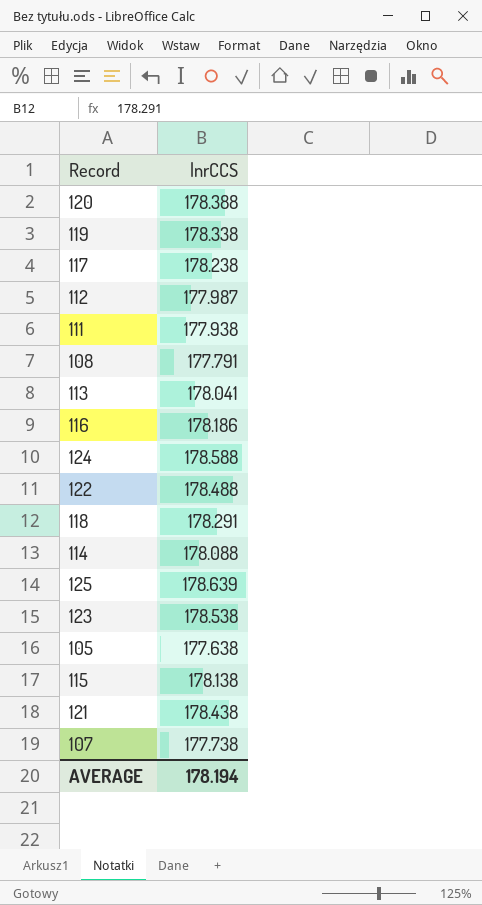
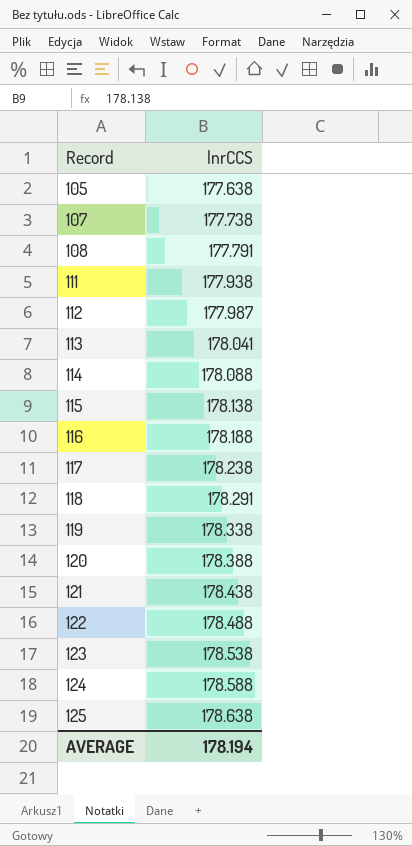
row order: none -> Record ascending
116 | lnrCCS: 178.186 -> 178.188
125 | lnrCCS: 178.639 -> 178.638

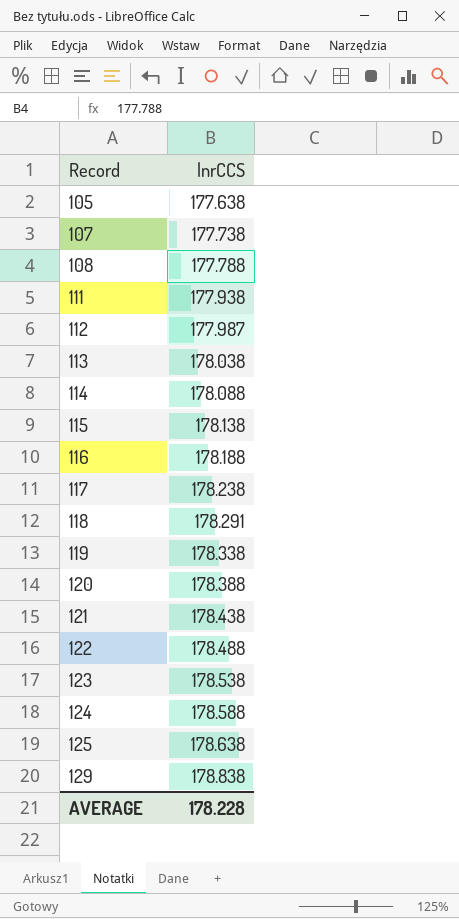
108 | lnrCCS: 177.791 -> 177.788
113 | lnrCCS: 178.041 -> 178.038
row 129: none -> 178.838
AVERAGE | lnrCCS: 178.194 -> 178.228

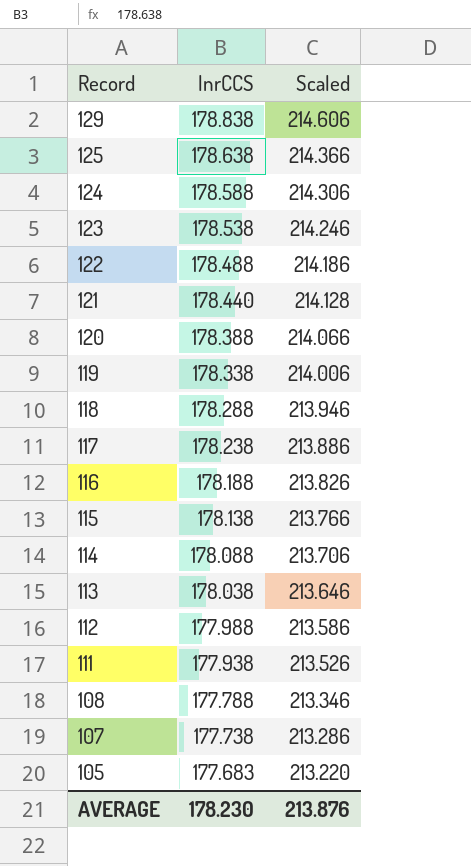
row order: Record ascending -> Record descending
column Scaled | formula: none -> [lnrCCS] * 1.2
121 | lnrCCS: 178.438 -> 178.440
118 | lnrCCS: 178.291 -> 178.288
112 | lnrCCS: 177.987 -> 177.988
105 | lnrCCS: 177.638 -> 177.683
AVERAGE | lnrCCS: 178.228 -> 178.230

